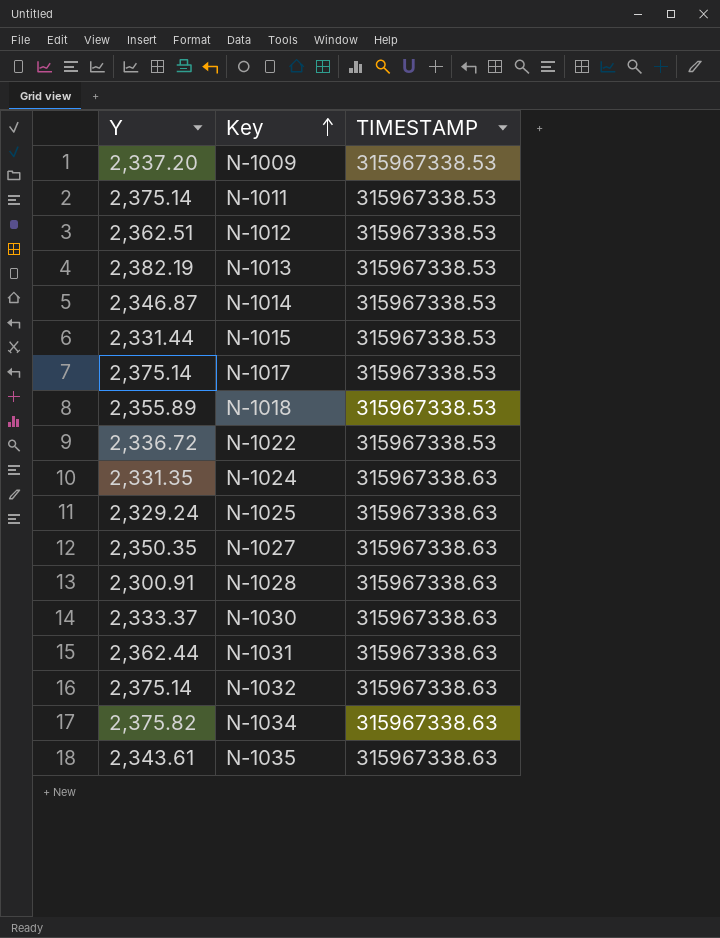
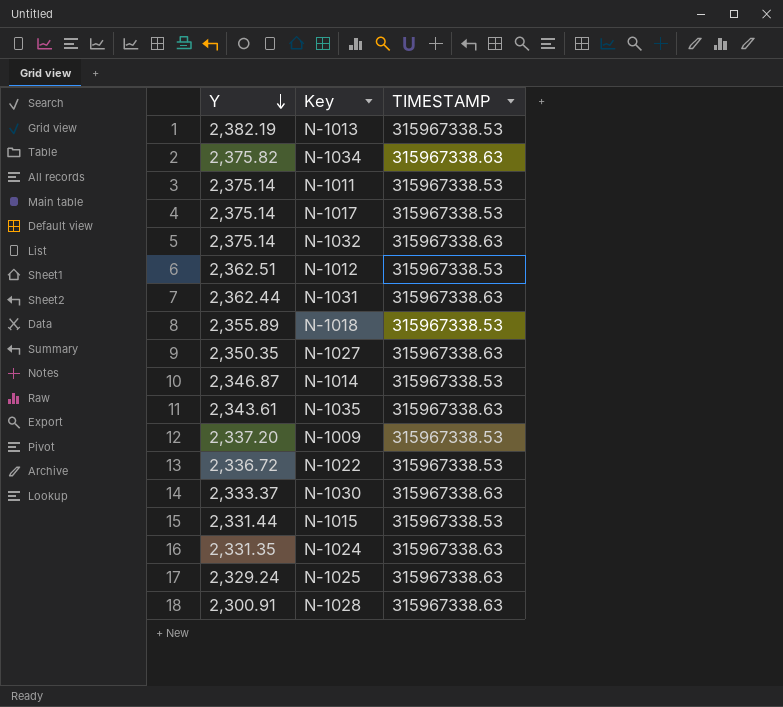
row order: Key ascending -> Y descending

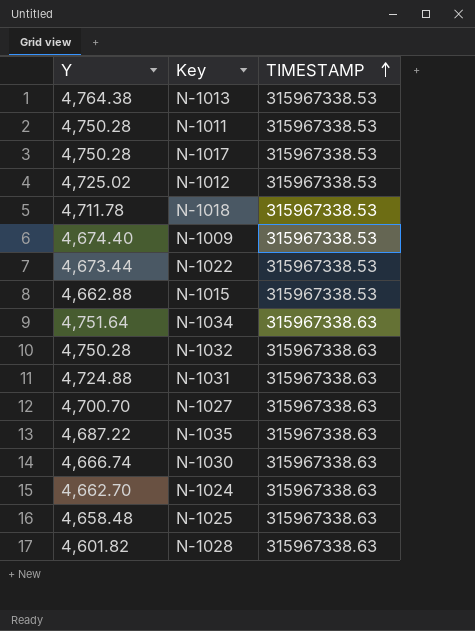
row order: Y descending -> TIMESTAMP ascending
row N-1014: 2,346.87 | 315967338.53 -> none
N-1013 | Y: 2,382.19 -> 4,764.38
N-1011 | Y: 2,375.14 -> 4,750.28
N-1017 | Y: 2,375.14 -> 4,750.28
N-1012 | Y: 2,362.51 -> 4,725.02
N-1018 | Y: 2,355.89 -> 4,711.78
N-1009 | Y: 2,337.20 -> 4,674.40
N-1022 | Y: 2,336.72 -> 4,673.44
N-1015 | Y: 2,331.44 -> 4,662.88
N-1034 | Y: 2,375.82 -> 4,751.64
N-1032 | Y: 2,375.14 -> 4,750.28
N-1031 | Y: 2,362.44 -> 4,724.88
N-1027 | Y: 2,350.35 -> 4,700.70
N-1035 | Y: 2,343.61 -> 4,687.22
N-1030 | Y: 2,333.37 -> 4,666.74
N-1024 | Y: 2,331.35 -> 4,662.70
N-1025 | Y: 2,329.24 -> 4,658.48
N-1028 | Y: 2,300.91 -> 4,601.82

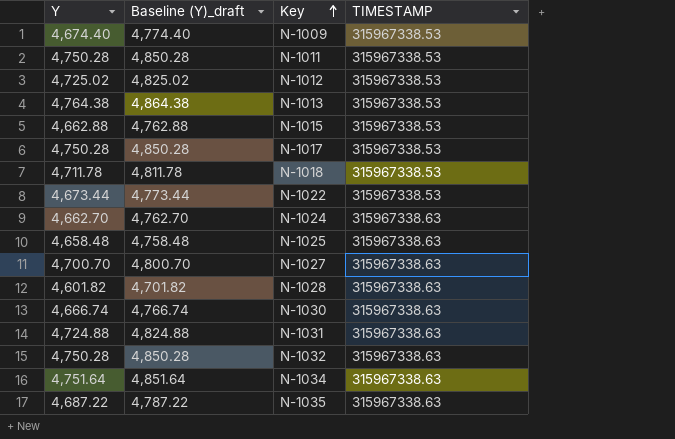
row order: TIMESTAMP ascending -> Key ascending
column Baseline (Y)_draft | formula: none -> [Y] + 100

